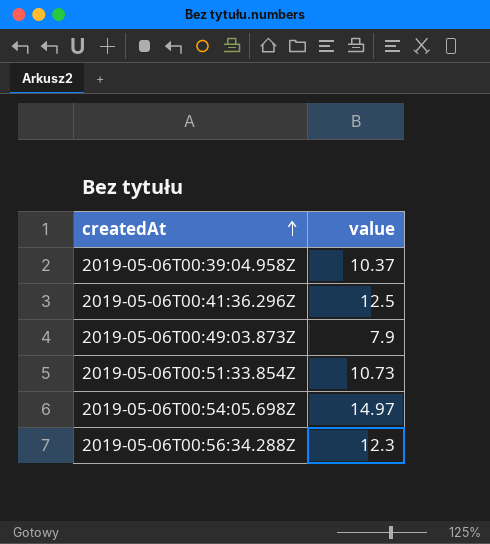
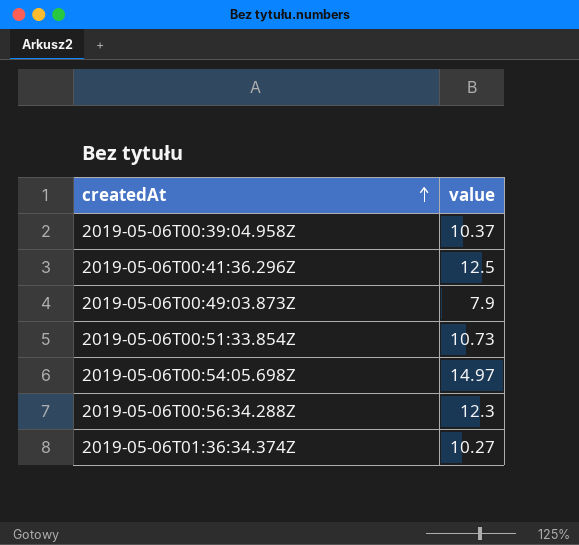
row 2019-05-06T01:36:34.374Z: none -> 10.27

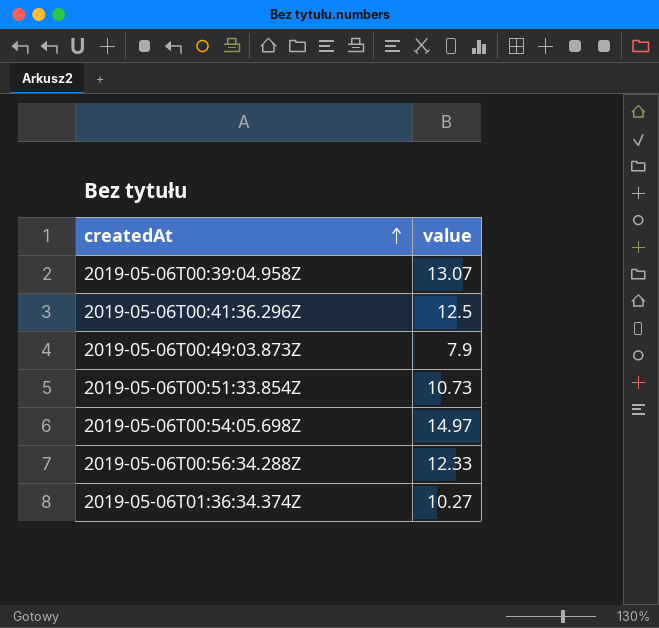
2019-05-06T00:39:04.958Z | value: 10.37 -> 13.07
2019-05-06T00:56:34.288Z | value: 12.3 -> 12.33

